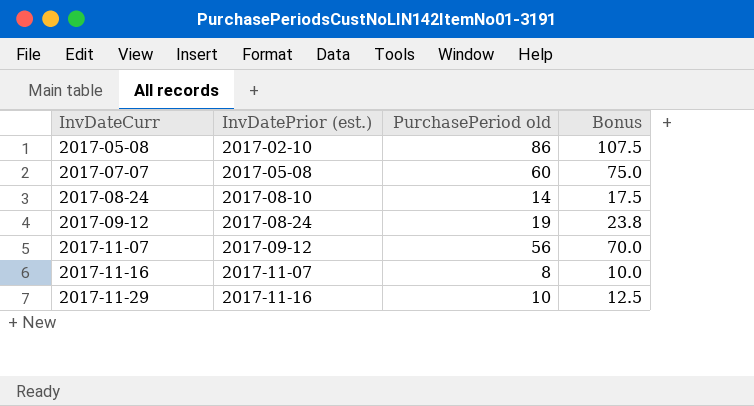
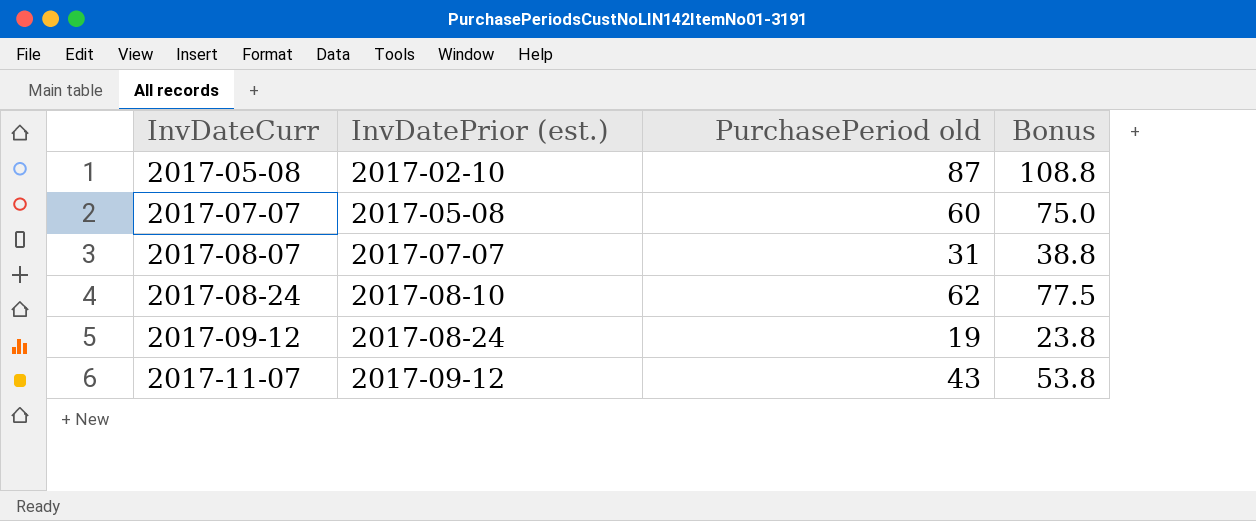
row 2017-11-16: 2017-11-07 | 8 | 10.0 -> none
row 2017-11-29: 2017-11-16 | 10 | 12.5 -> none
2017-05-08 | PurchasePeriod old: 86 -> 87
2017-05-08 | Bonus: 107.5 -> 108.8
row 2017-08-07: none -> 2017-07-07 | 31 | 38.8
2017-08-24 | PurchasePeriod old: 14 -> 62
2017-08-24 | Bonus: 17.5 -> 77.5
2017-11-07 | PurchasePeriod old: 56 -> 43
2017-11-07 | Bonus: 70.0 -> 53.8

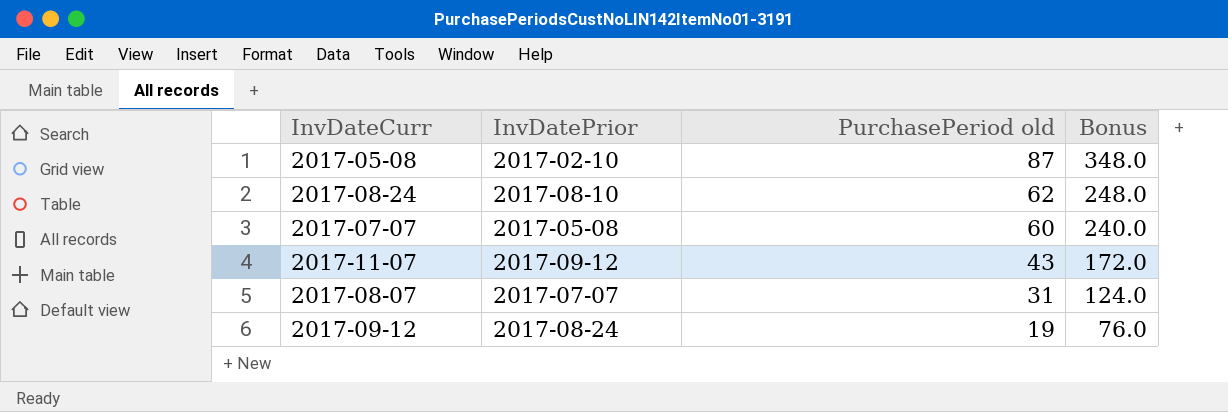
row order: InvDateCurr ascending -> PurchasePeriod old descending
column name: InvDatePrior (est.) -> InvDatePrior
column Bonus | formula: [PurchasePeriod old] * 1.25 -> [PurchasePeriod old] * 4

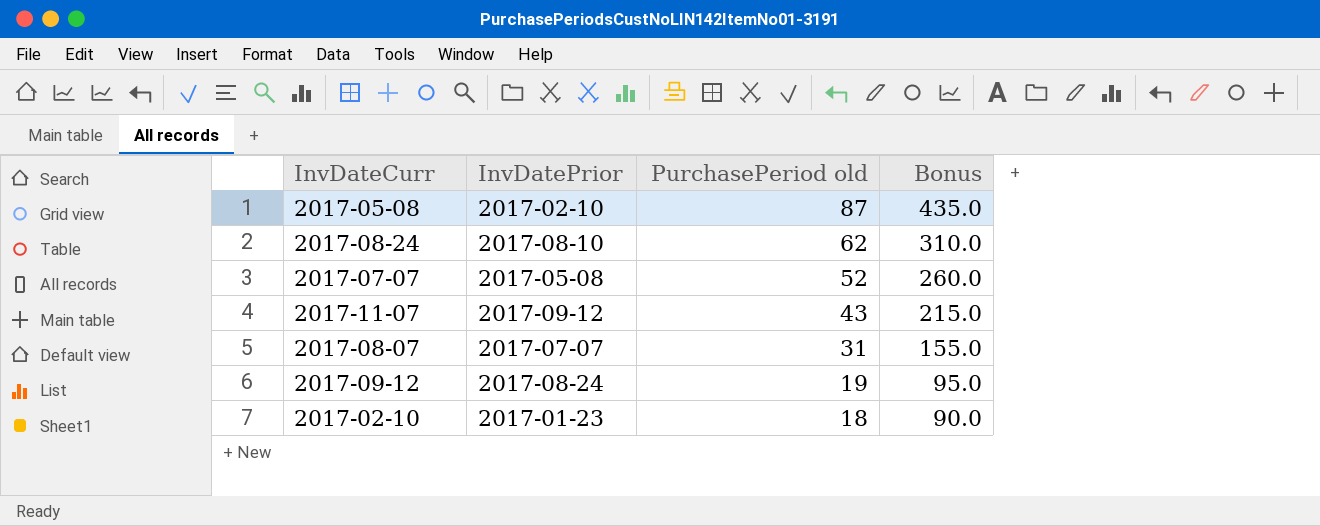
column Bonus | formula: [PurchasePeriod old] * 4 -> [PurchasePeriod old] * 5
2017-07-07 | PurchasePeriod old: 60 -> 52
row 2017-02-10: none -> 2017-01-23 | 18 | 90.0

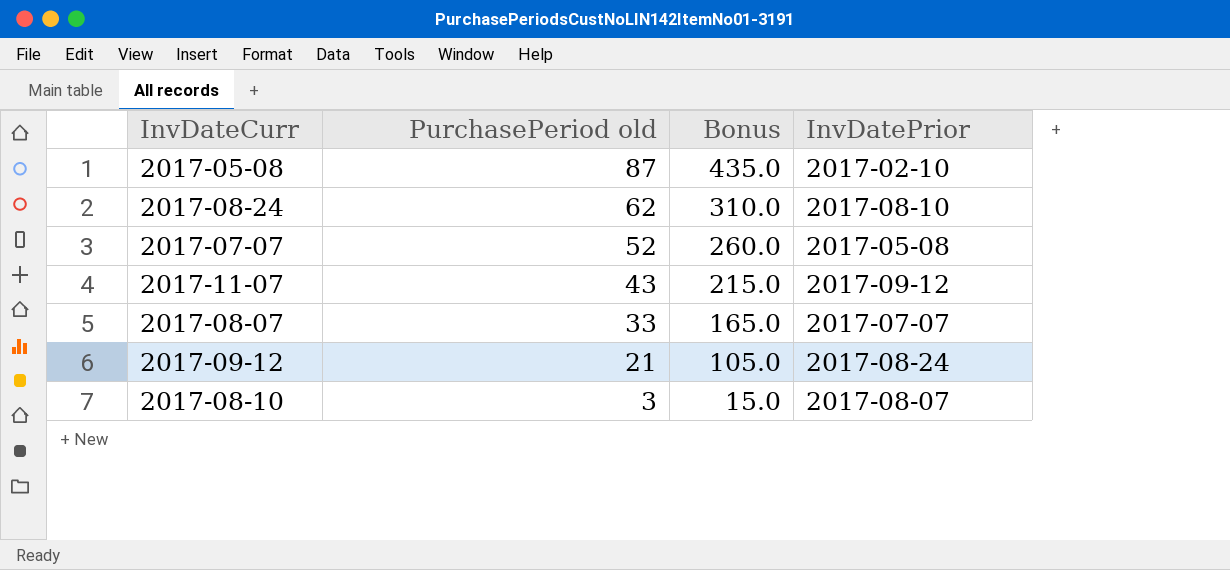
column InvDatePrior | position: 2 -> 4
row 2017-02-10: 2017-01-23 | 18 | 90.0 -> none
2017-08-07 | PurchasePeriod old: 31 -> 33
2017-08-07 | Bonus: 155.0 -> 165.0
2017-09-12 | PurchasePeriod old: 19 -> 21
2017-09-12 | Bonus: 95.0 -> 105.0
row 2017-08-10: none -> 3 | 15.0 | 2017-08-07

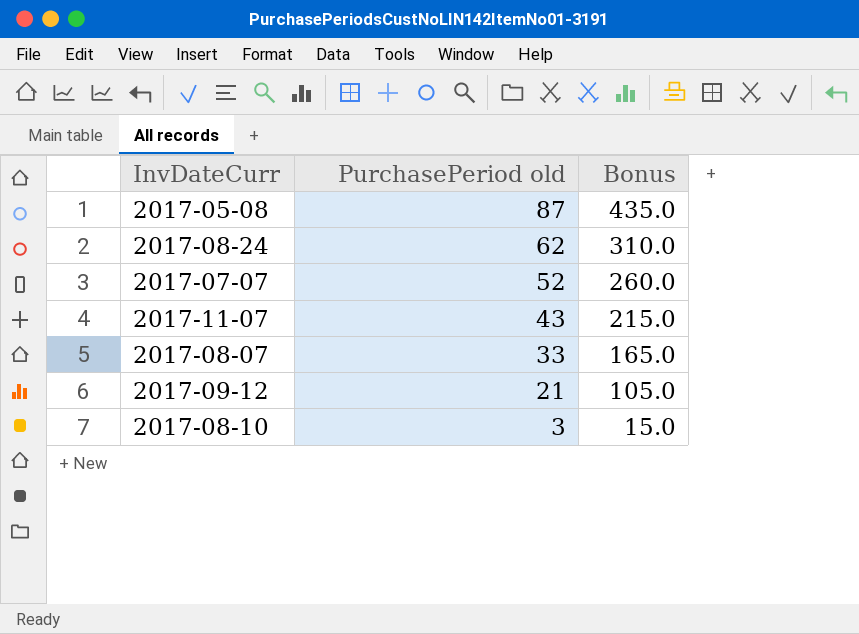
column InvDatePrior | position: 4 -> none

